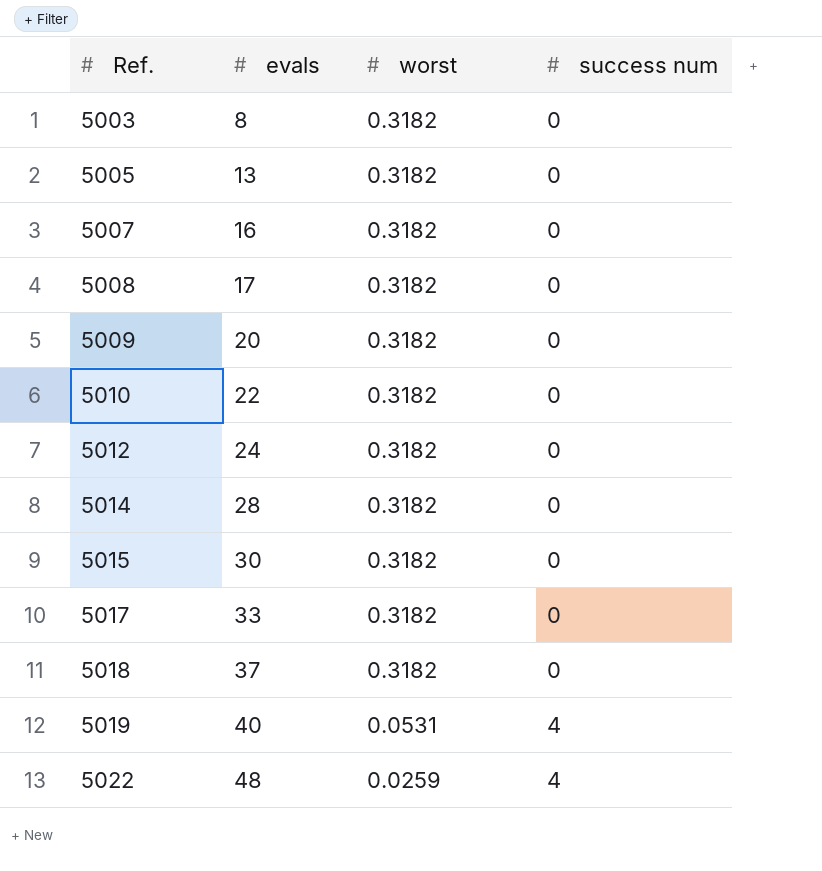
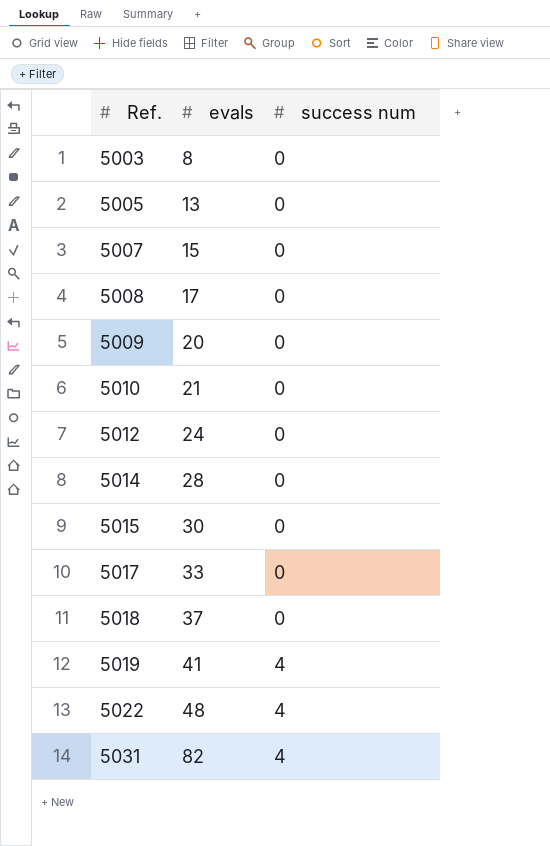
column worst | position: 3 -> none
5007 | evals: 16 -> 15
5010 | evals: 22 -> 21
5019 | evals: 40 -> 41
row 5031: none -> 82 | 4

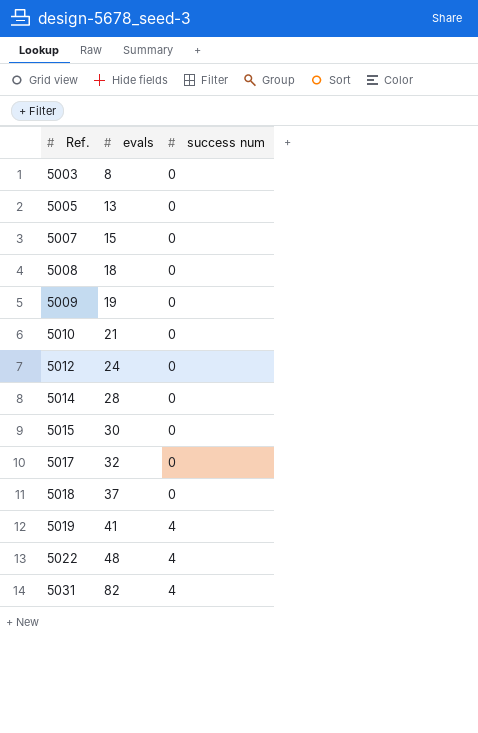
5008 | evals: 17 -> 18
5009 | evals: 20 -> 19
5017 | evals: 33 -> 32

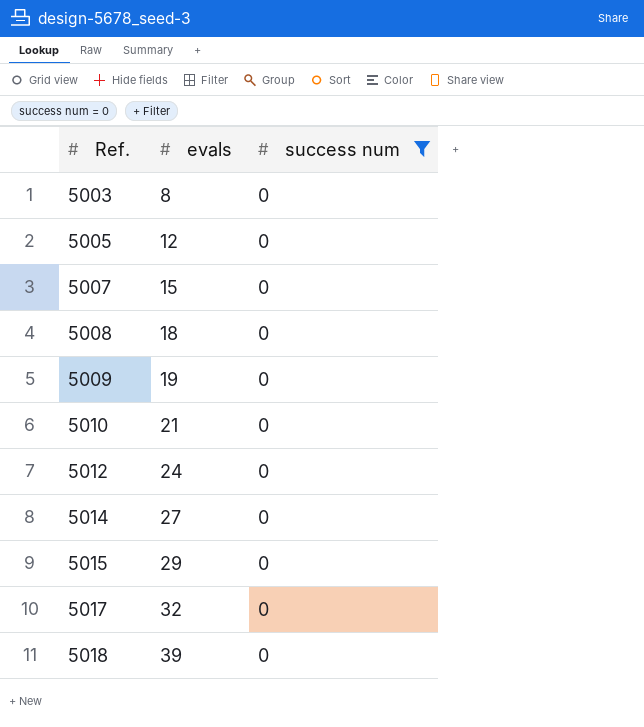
filter: none -> success num = 0
5005 | evals: 13 -> 12
5014 | evals: 28 -> 27
5015 | evals: 30 -> 29
5018 | evals: 37 -> 39

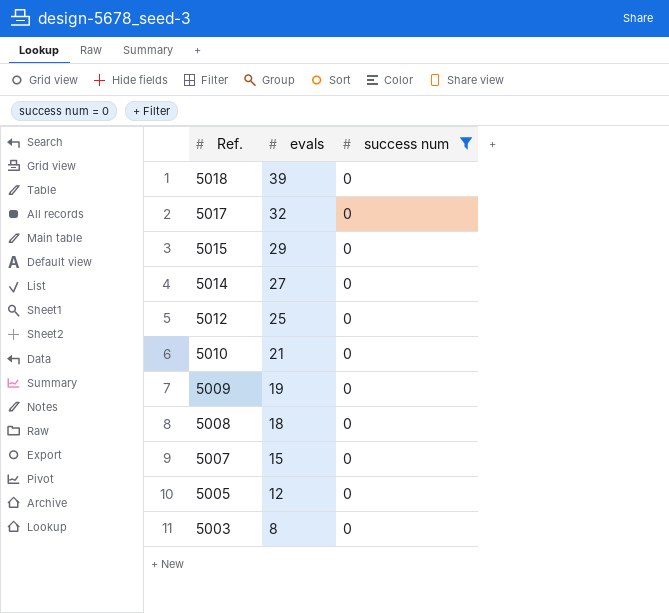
row order: Ref. ascending -> Ref. descending
5012 | evals: 24 -> 25

